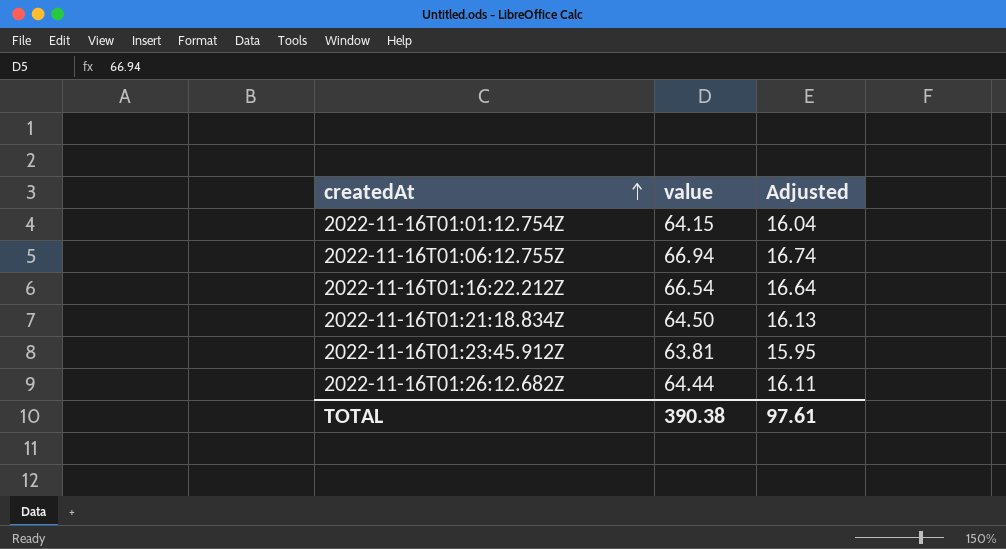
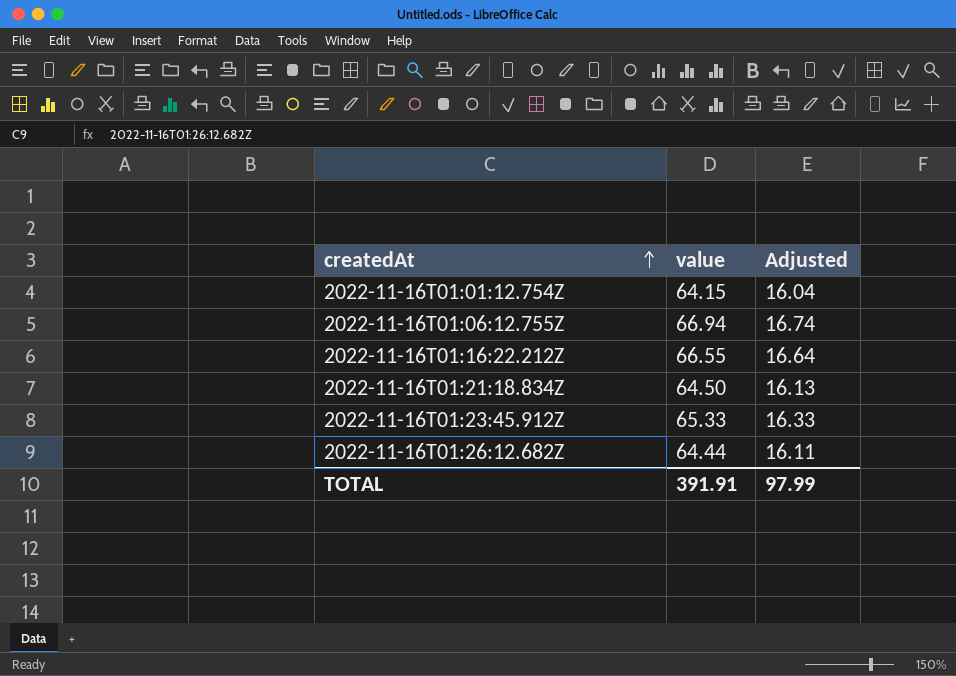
2022-11-16T01:16:22.212Z | value: 66.54 -> 66.55
2022-11-16T01:23:45.912Z | value: 63.81 -> 65.33
2022-11-16T01:23:45.912Z | Adjusted: 15.95 -> 16.33
TOTAL | value: 390.38 -> 391.91
TOTAL | Adjusted: 97.61 -> 97.99

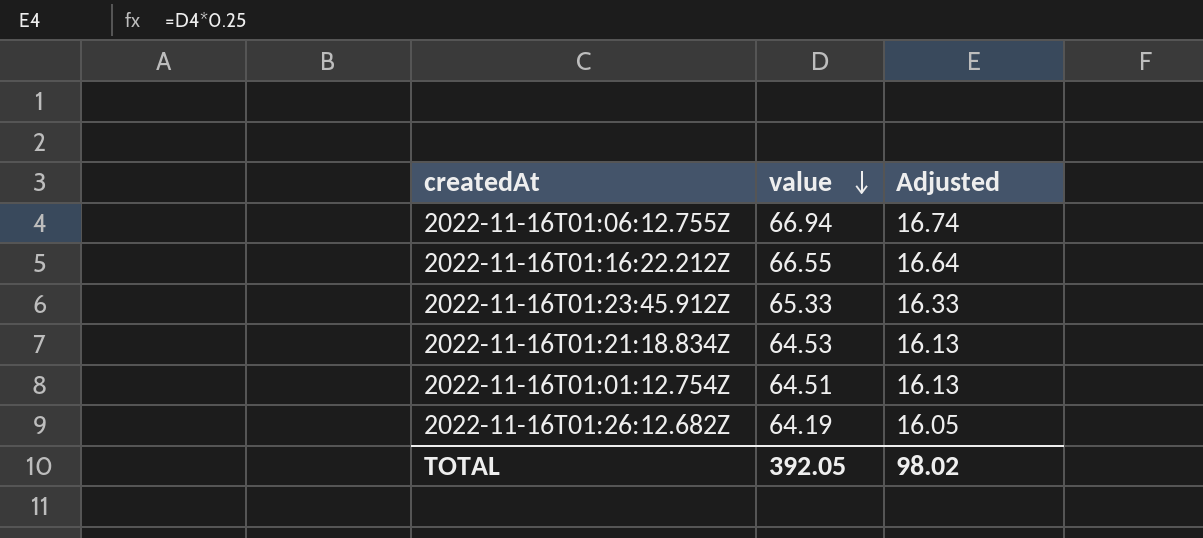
row order: createdAt ascending -> value descending
2022-11-16T01:21:18.834Z | value: 64.50 -> 64.53
2022-11-16T01:01:12.754Z | value: 64.15 -> 64.51
2022-11-16T01:01:12.754Z | Adjusted: 16.04 -> 16.13
2022-11-16T01:26:12.682Z | value: 64.44 -> 64.19
2022-11-16T01:26:12.682Z | Adjusted: 16.11 -> 16.05
TOTAL | value: 391.91 -> 392.05
TOTAL | Adjusted: 97.99 -> 98.02

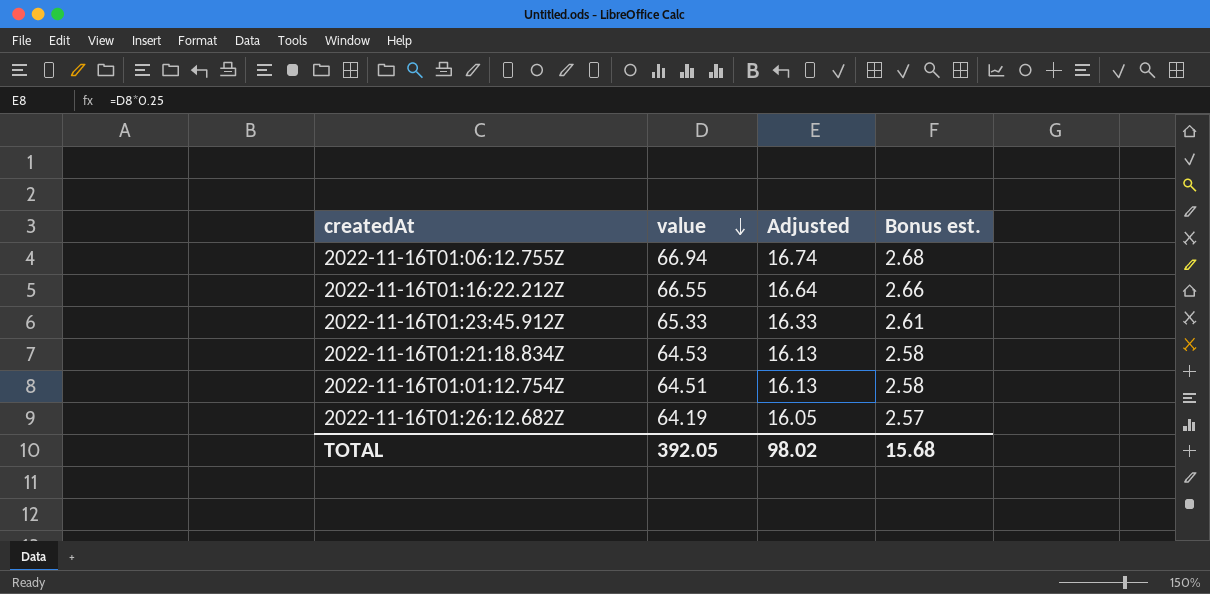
column Bonus est. | formula: none -> [value] * 0.04

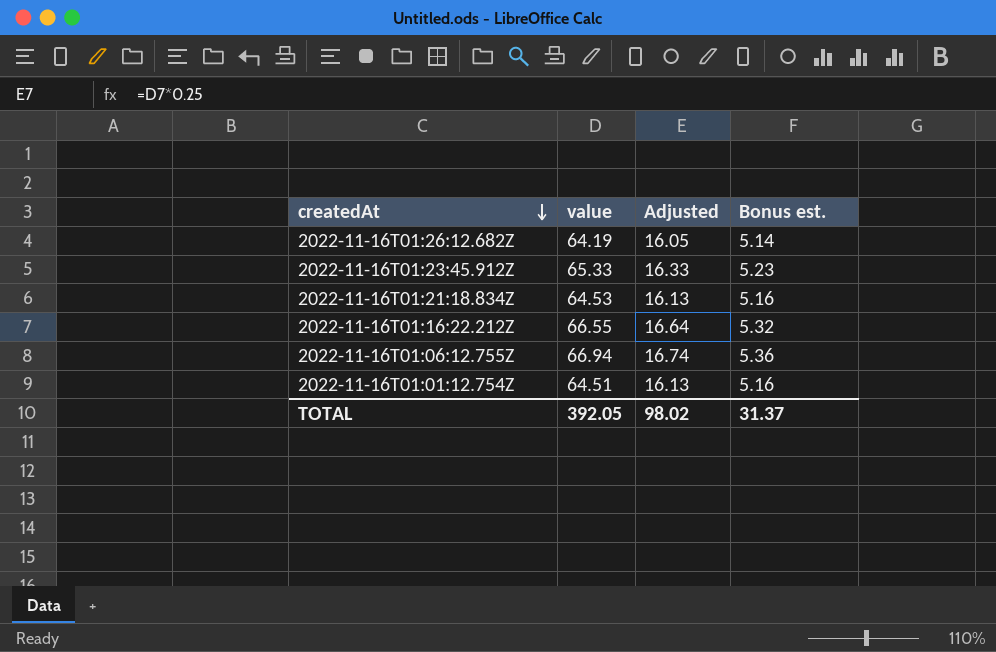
row order: value descending -> createdAt descending
column Bonus est. | formula: [value] * 0.04 -> [value] * 0.08
TOTAL | Bonus est.: 15.68 -> 31.37

